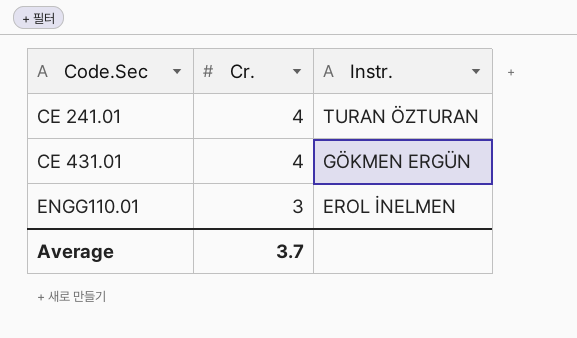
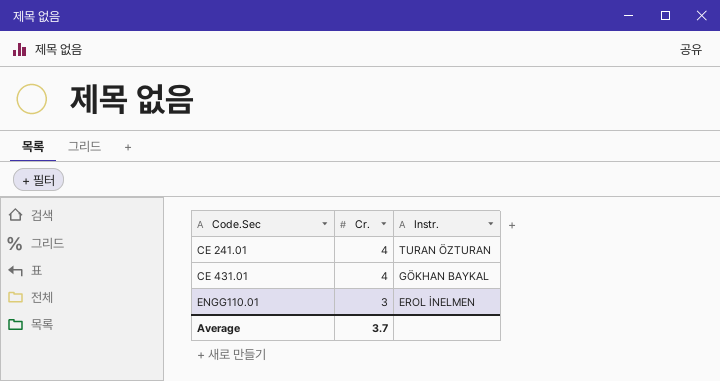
CE 431.01 | Instr.: GÖKMEN ERGÜN -> GÖKHAN BAYKAL

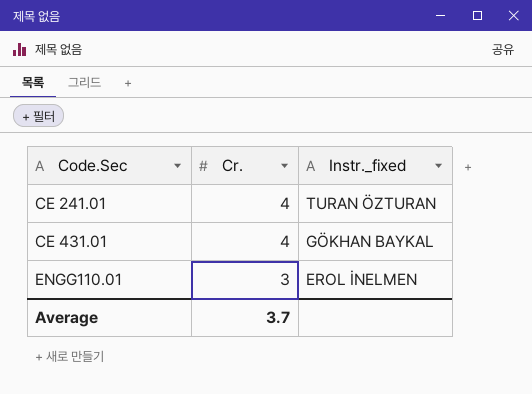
column name: Instr. -> Instr._fixed

